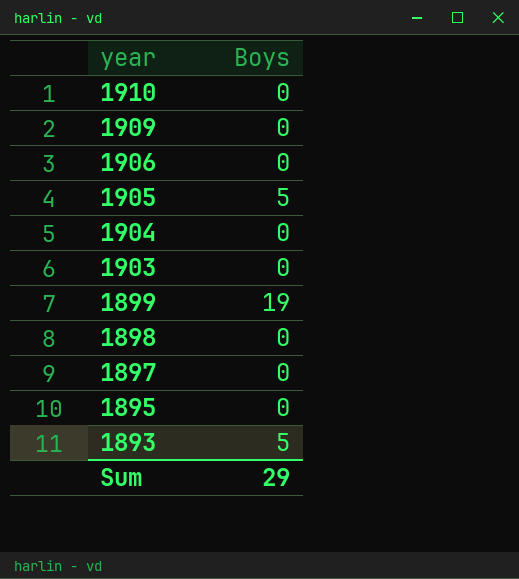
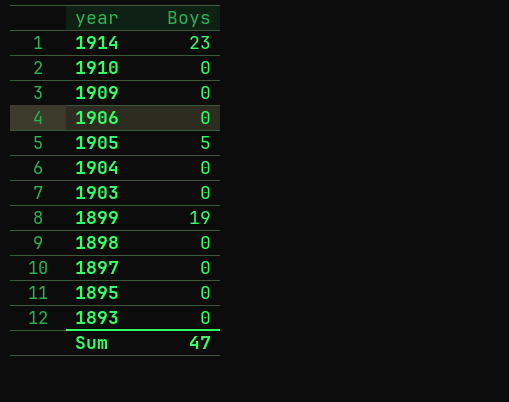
row 1914: none -> 23
1893 | Boys: 5 -> 0
Sum | Boys: 29 -> 47

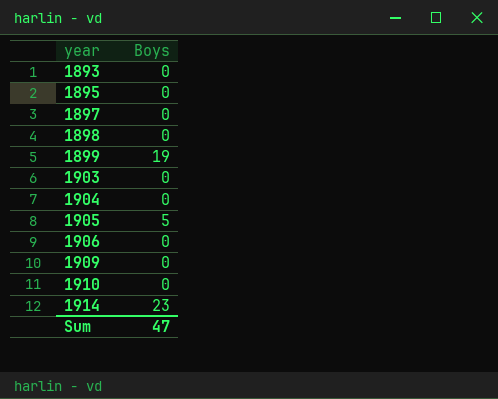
row order: year descending -> year ascending

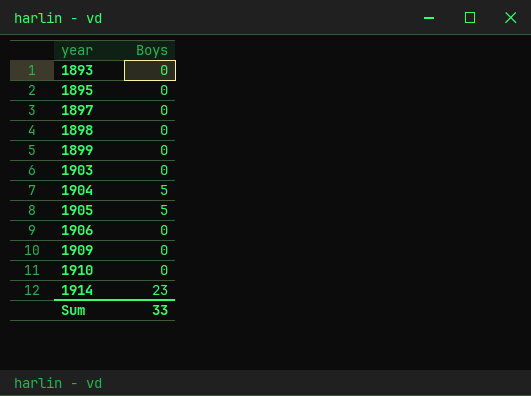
1899 | Boys: 19 -> 0
1904 | Boys: 0 -> 5
Sum | Boys: 47 -> 33

